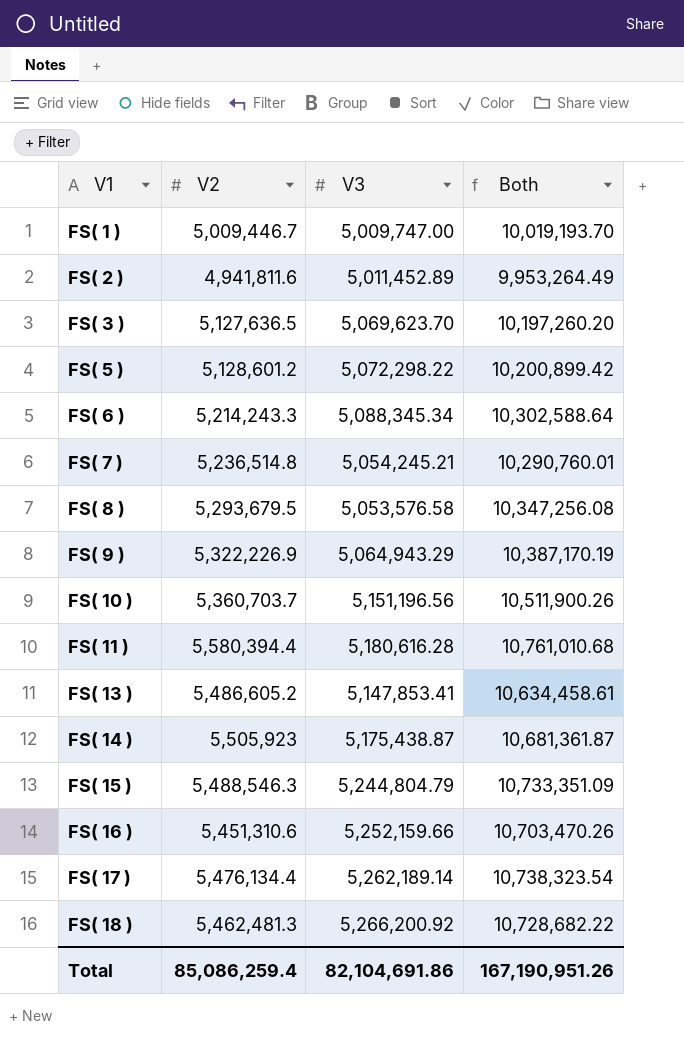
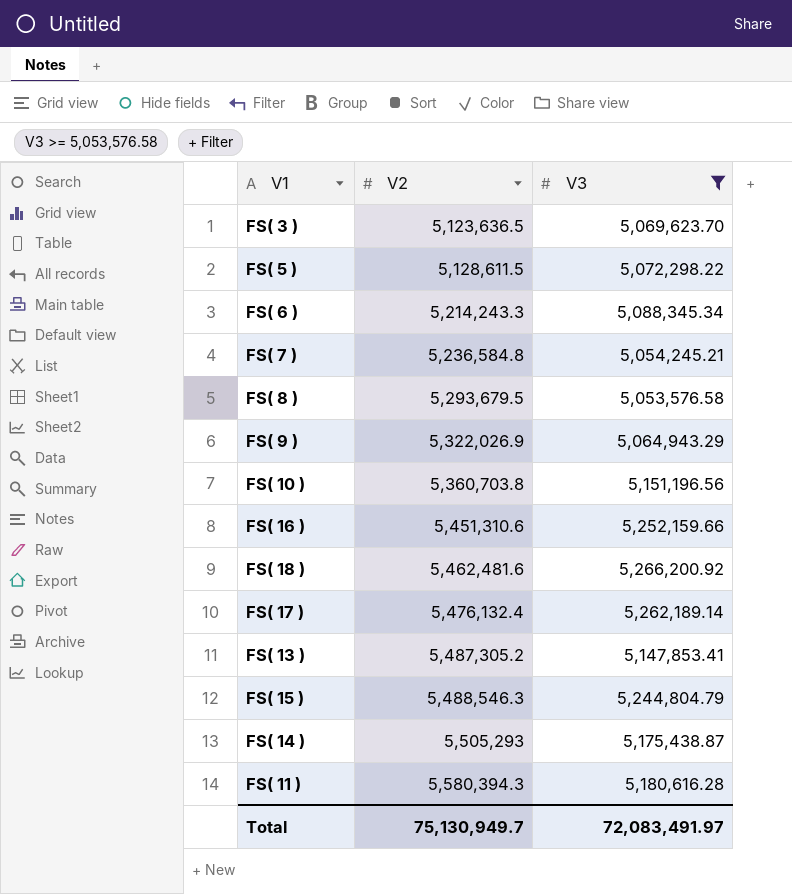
filter: none -> V3 >= 5,053,576.58
row order: V1 ascending -> V2 ascending
column Both | formula: [V2] + [V3] -> none
FS( 3 ) | V2: 5,127,636.5 -> 5,123,636.5
FS( 5 ) | V2: 5,128,601.2 -> 5,128,611.5
FS( 7 ) | V2: 5,236,514.8 -> 5,236,584.8
FS( 9 ) | V2: 5,322,226.9 -> 5,322,026.9
FS( 10 ) | V2: 5,360,703.7 -> 5,360,703.8
FS( 18 ) | V2: 5,462,481.3 -> 5,462,481.6
FS( 17 ) | V2: 5,476,134.4 -> 5,476,132.4
FS( 13 ) | V2: 5,486,605.2 -> 5,487,305.2
FS( 14 ) | V2: 5,505,923 -> 5,505,293
FS( 11 ) | V2: 5,580,394.4 -> 5,580,394.3
Total | V2: 85,086,259.4 -> 75,130,949.7
Total | V3: 82,104,691.86 -> 72,083,491.97

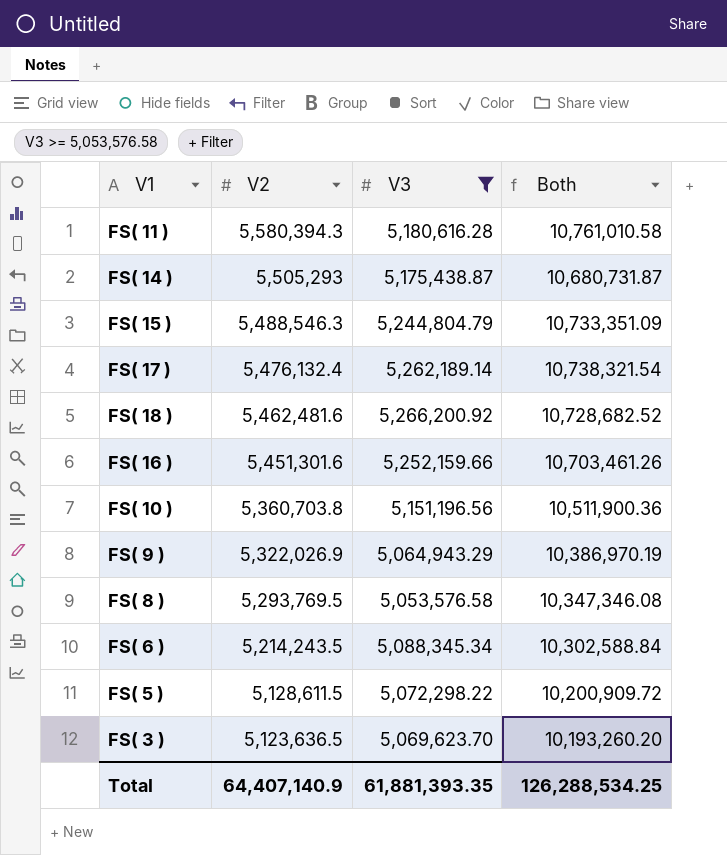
row order: V2 ascending -> V2 descending
column Both | formula: none -> [V2] + [V3]
row FS( 7 ): 5,236,584.8 | 5,054,245.21 -> none
row FS( 13 ): 5,487,305.2 | 5,147,853.41 -> none
FS( 16 ) | V2: 5,451,310.6 -> 5,451,301.6
FS( 8 ) | V2: 5,293,679.5 -> 5,293,769.5
FS( 6 ) | V2: 5,214,243.3 -> 5,214,243.5
Total | V2: 75,130,949.7 -> 64,407,140.9
Total | V3: 72,083,491.97 -> 61,881,393.35

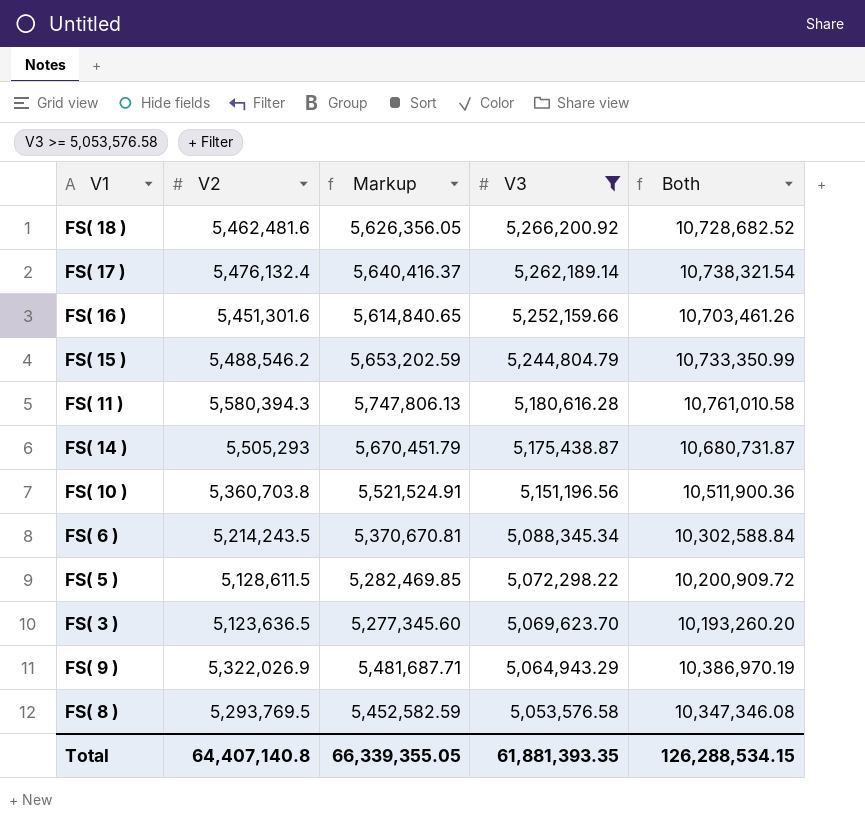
row order: V2 descending -> V3 descending
column Markup | formula: none -> [V2] * 1.03
FS( 15 ) | V2: 5,488,546.3 -> 5,488,546.2
FS( 15 ) | Both: 10,733,351.09 -> 10,733,350.99
Total | V2: 64,407,140.9 -> 64,407,140.8
Total | Both: 126,288,534.25 -> 126,288,534.15

